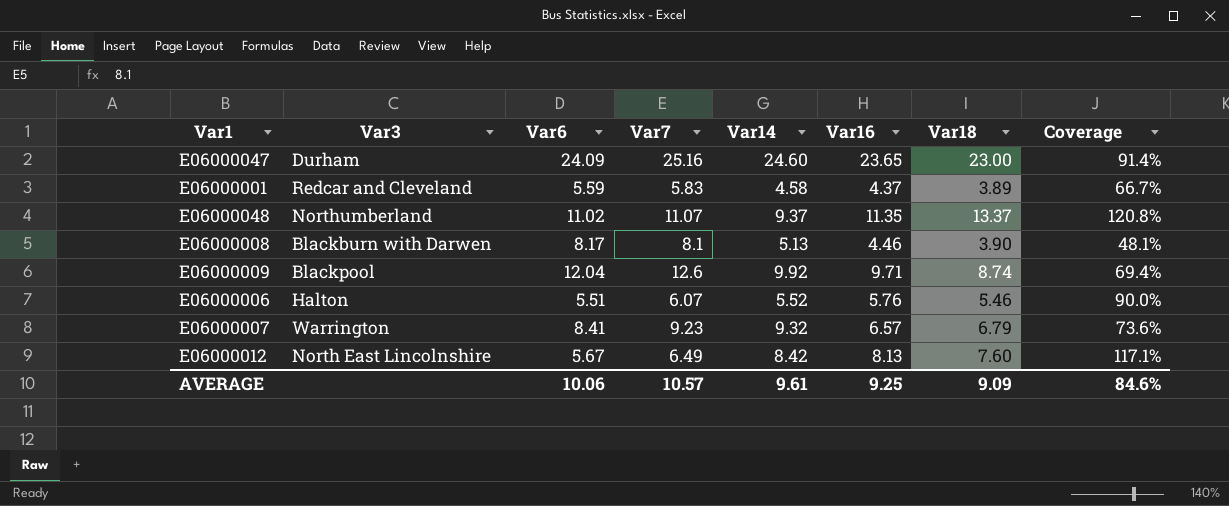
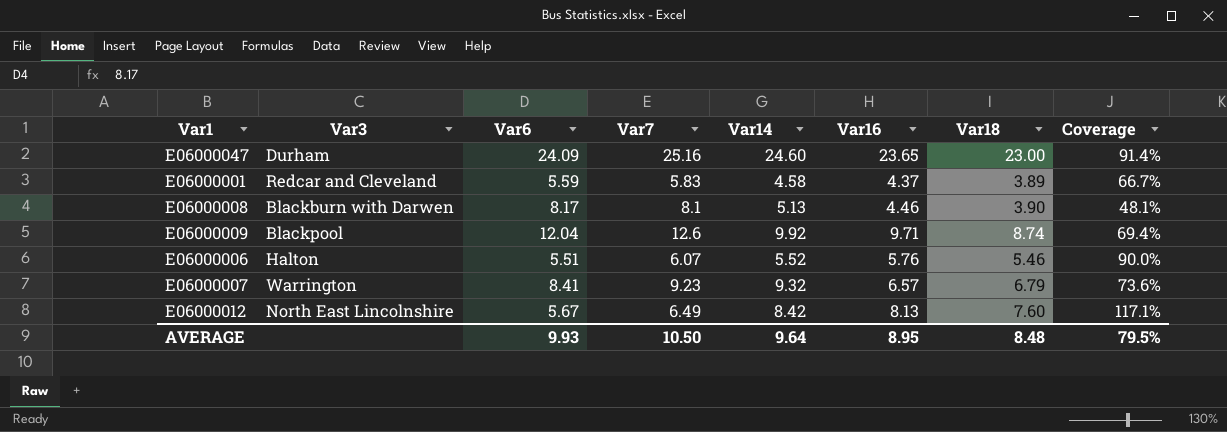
row E06000048: Northumberland | 11.02 | 11.07 | 9.37 | 11.35 | 13.37 | 120.8% -> none
AVERAGE | Var6: 10.06 -> 9.93
AVERAGE | Var7: 10.57 -> 10.50
AVERAGE | Var14: 9.61 -> 9.64
AVERAGE | Var16: 9.25 -> 8.95
AVERAGE | Var18: 9.09 -> 8.48
AVERAGE | Coverage: 84.6% -> 79.5%

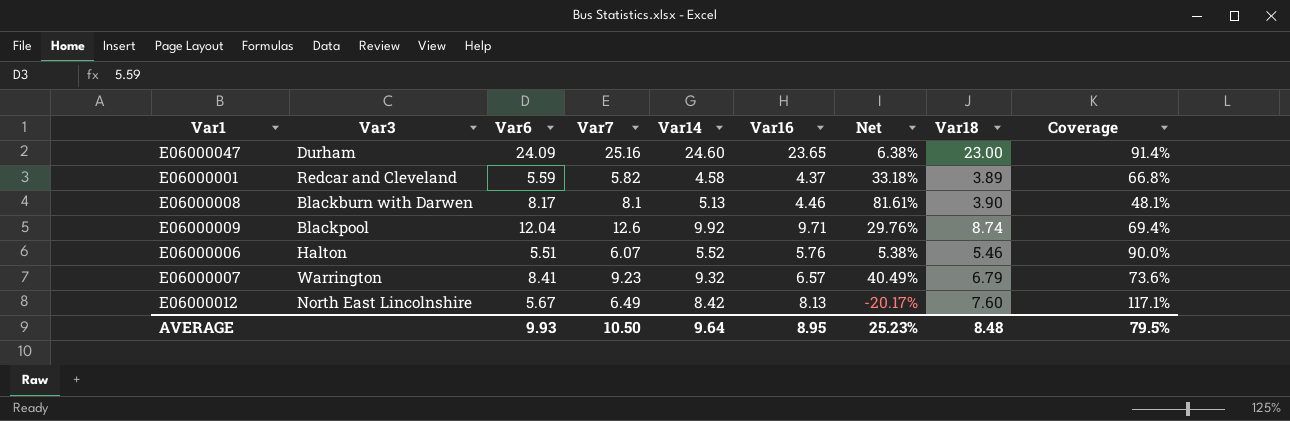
column Net | formula: none -> ([Var7] - [Var16]) / [Var16]
E06000001 | Var7: 5.83 -> 5.82
E06000001 | Coverage: 66.7% -> 66.8%

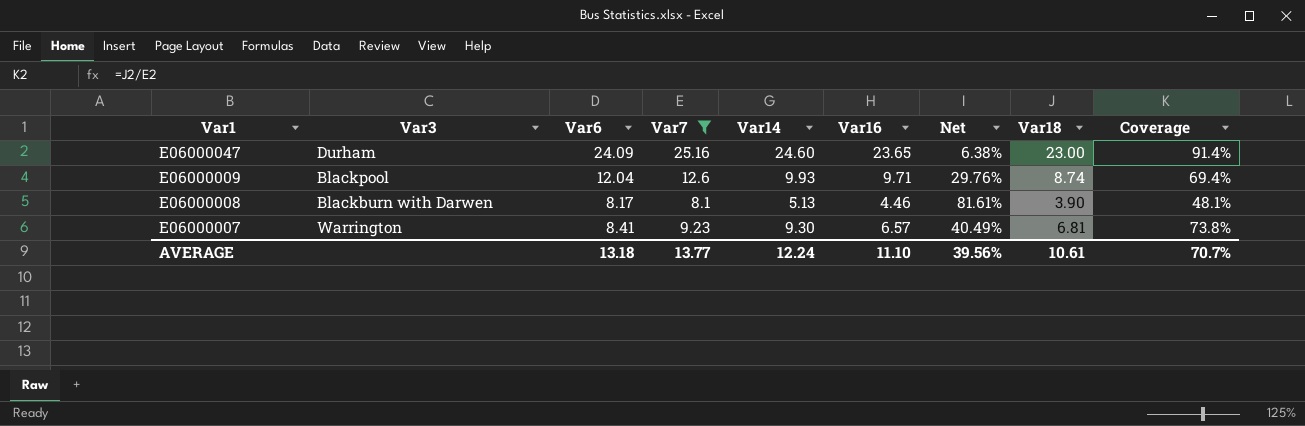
filter: none -> Var7 >= 8.1
row order: none -> Var1 descending
E06000009 | Var14: 9.92 -> 9.93
E06000007 | Var14: 9.32 -> 9.30
E06000007 | Var18: 6.79 -> 6.81
E06000007 | Coverage: 73.6% -> 73.8%
AVERAGE | Var6: 9.93 -> 13.18
AVERAGE | Var7: 10.50 -> 13.77
AVERAGE | Var14: 9.64 -> 12.24
AVERAGE | Var16: 8.95 -> 11.10
AVERAGE | Net: 25.23% -> 39.56%
AVERAGE | Var18: 8.48 -> 10.61
AVERAGE | Coverage: 79.5% -> 70.7%

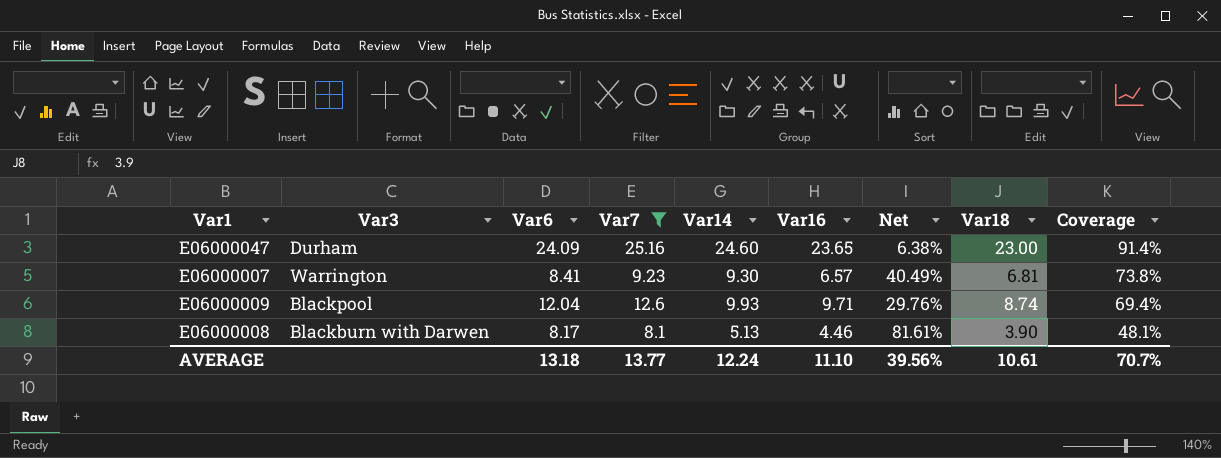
row order: Var1 descending -> Coverage descending

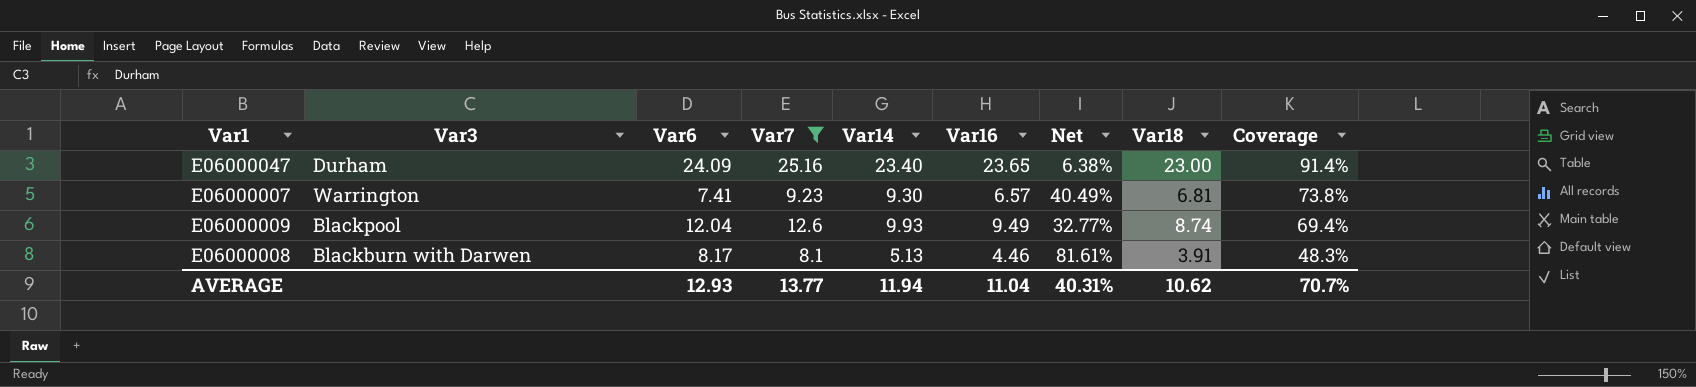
E06000047 | Var14: 24.60 -> 23.40
E06000007 | Var6: 8.41 -> 7.41
E06000009 | Var16: 9.71 -> 9.49
E06000009 | Net: 29.76% -> 32.77%
E06000008 | Var18: 3.90 -> 3.91
E06000008 | Coverage: 48.1% -> 48.3%
AVERAGE | Var6: 13.18 -> 12.93
AVERAGE | Var14: 12.24 -> 11.94
AVERAGE | Var16: 11.10 -> 11.04
AVERAGE | Net: 39.56% -> 40.31%
AVERAGE | Var18: 10.61 -> 10.62

